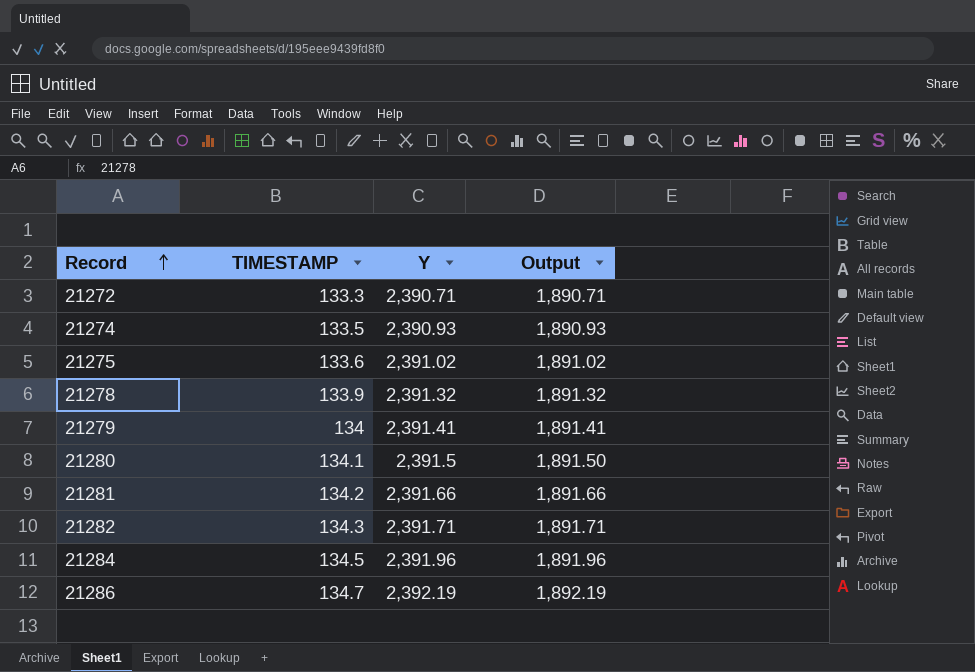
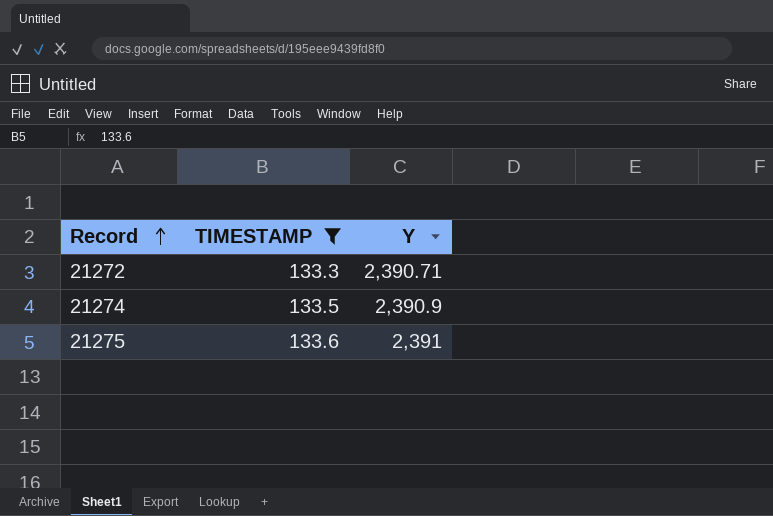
filter: none -> TIMESTAMP <= 133.6
column Output | formula: [Y] - 500 -> none
21274 | Y: 2,390.93 -> 2,390.9
21275 | Y: 2,391.02 -> 2,391

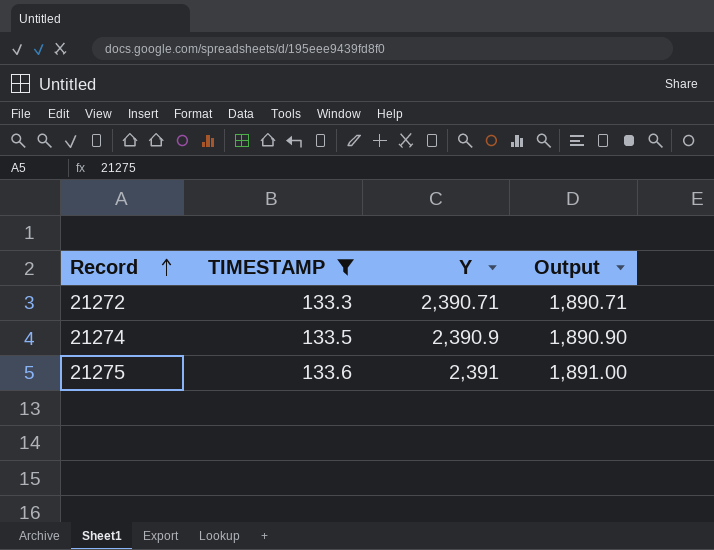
column Output | formula: none -> [Y] - 500

